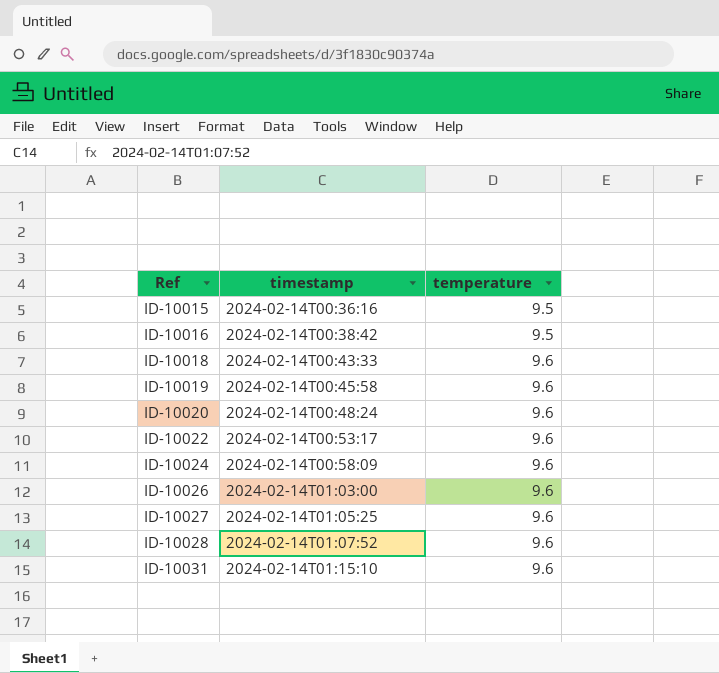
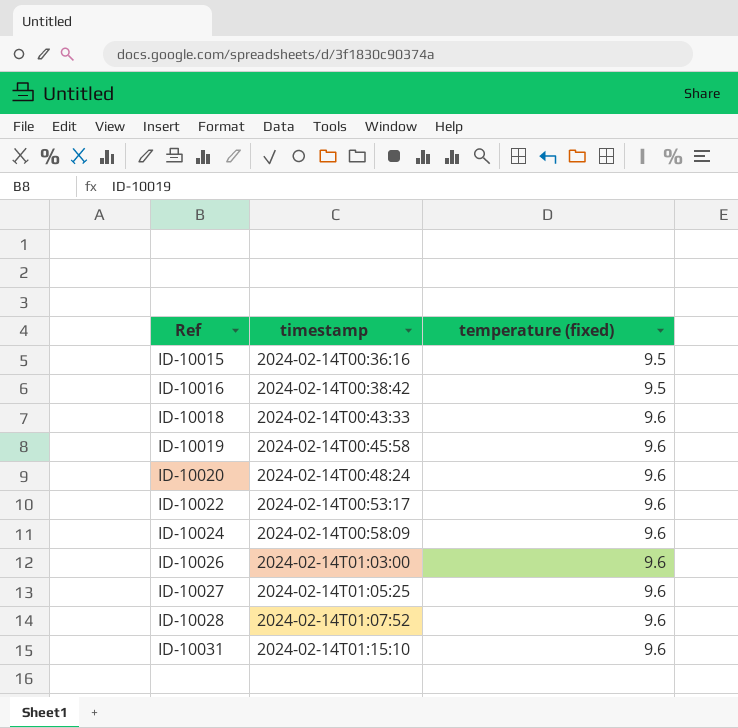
column name: temperature -> temperature (fixed)

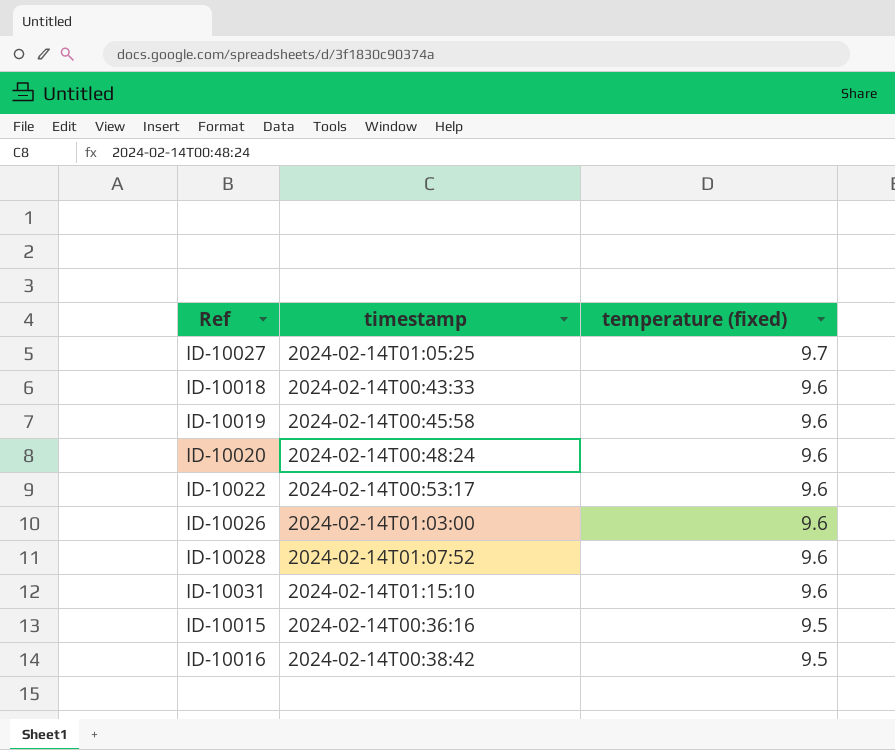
row order: Ref ascending -> temperature (fixed) descending
row ID-10024: 2024-02-14T00:58:09 | 9.6 -> none
ID-10027 | temperature (fixed): 9.6 -> 9.7

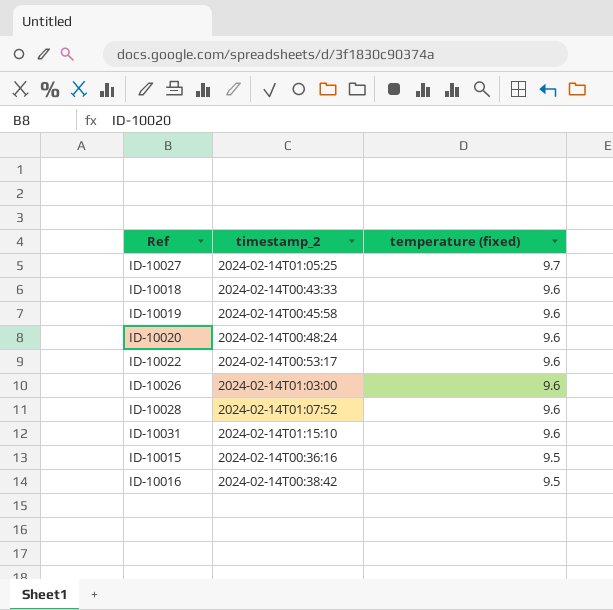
column name: timestamp -> timestamp_2

